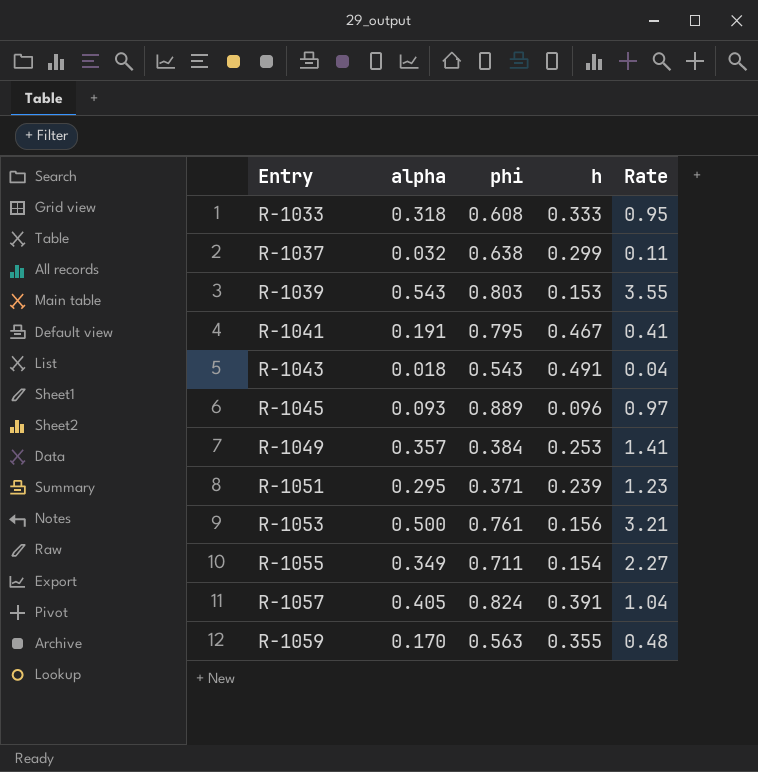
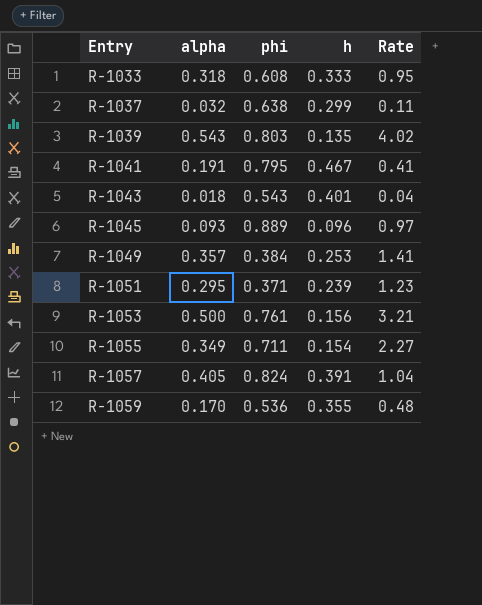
R-1039 | h: 0.153 -> 0.135
R-1039 | Rate: 3.55 -> 4.02
R-1043 | h: 0.491 -> 0.401
R-1059 | phi: 0.563 -> 0.536

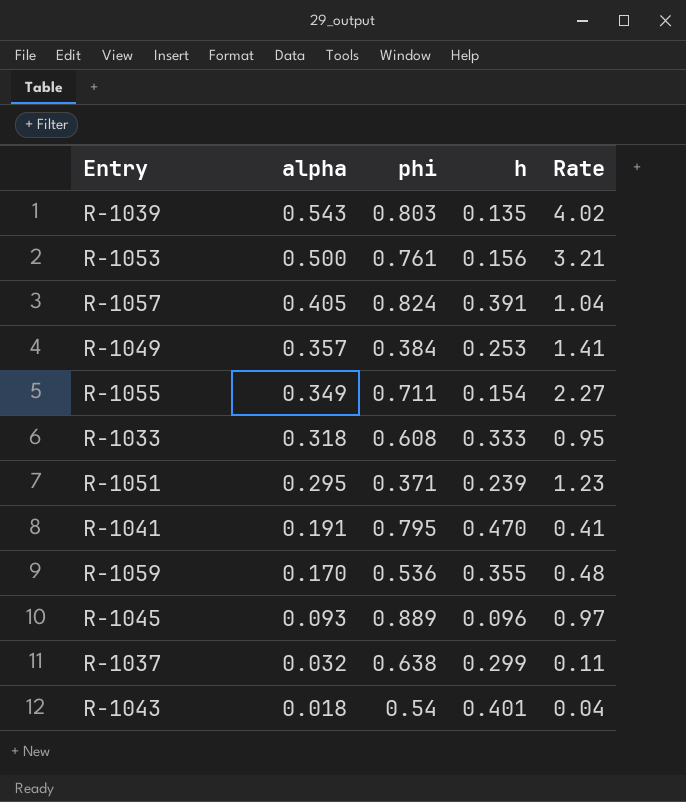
row order: Entry ascending -> alpha descending
R-1041 | h: 0.467 -> 0.470
R-1043 | phi: 0.543 -> 0.54

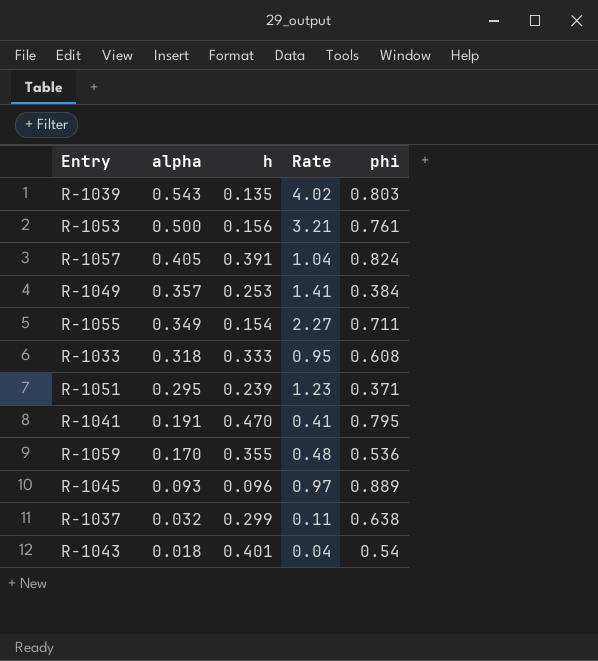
column phi | position: 3 -> 5

